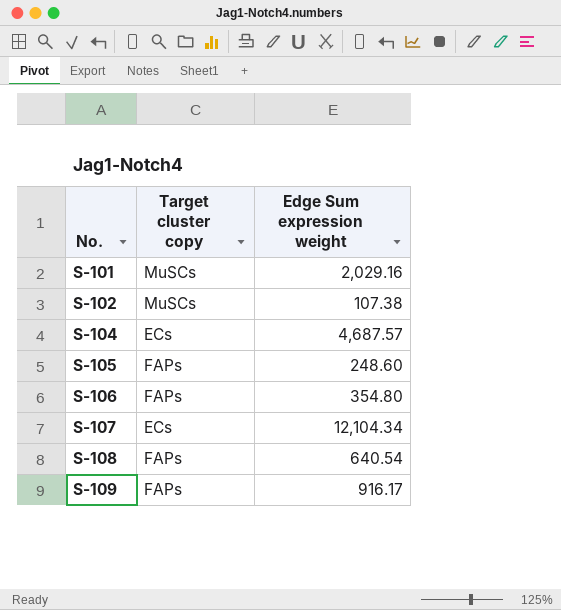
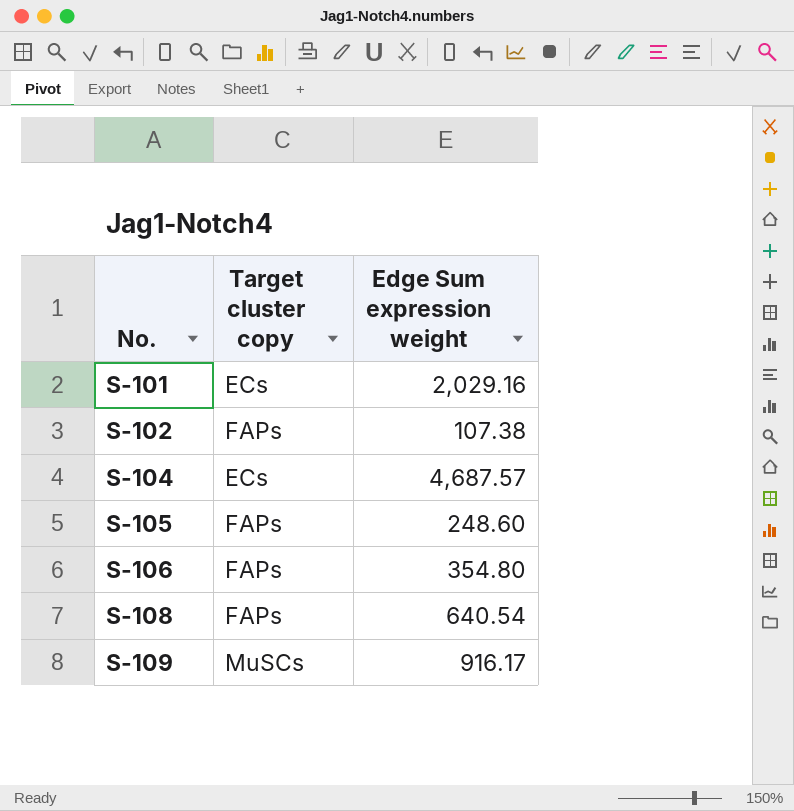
row S-107: ECs | 12,104.34 -> none
S-101 | Target cluster copy: MuSCs -> ECs
S-102 | Target cluster copy: MuSCs -> FAPs
S-109 | Target cluster copy: FAPs -> MuSCs

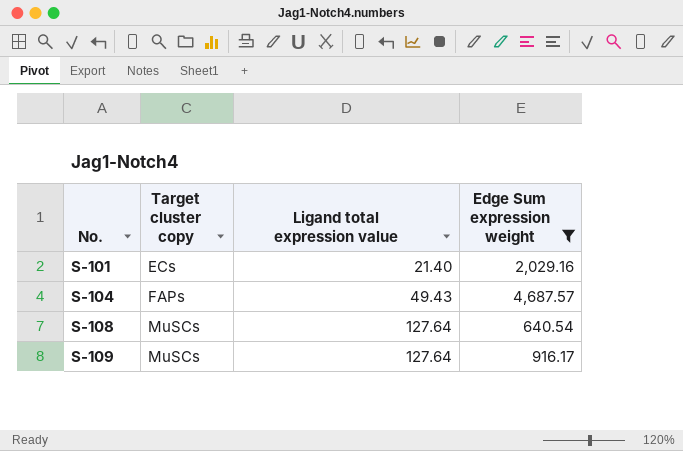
filter: none -> Edge Sum expression weight >= 640.54
column Ligand total expression value | position: none -> 3
S-104 | Target cluster copy: ECs -> FAPs
S-108 | Target cluster copy: FAPs -> MuSCs

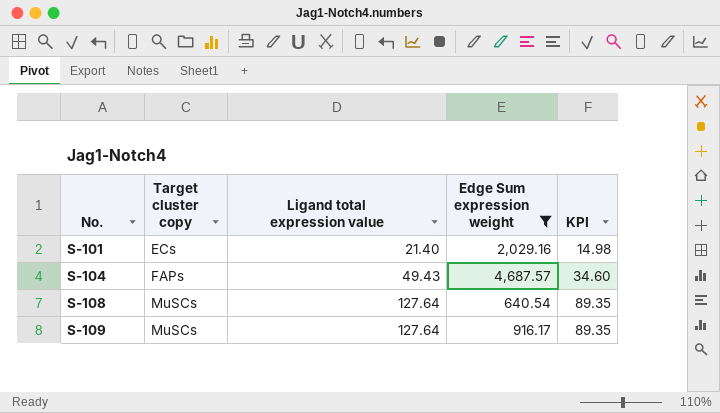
column KPI | formula: none -> [Ligand total expression value] * 0.7

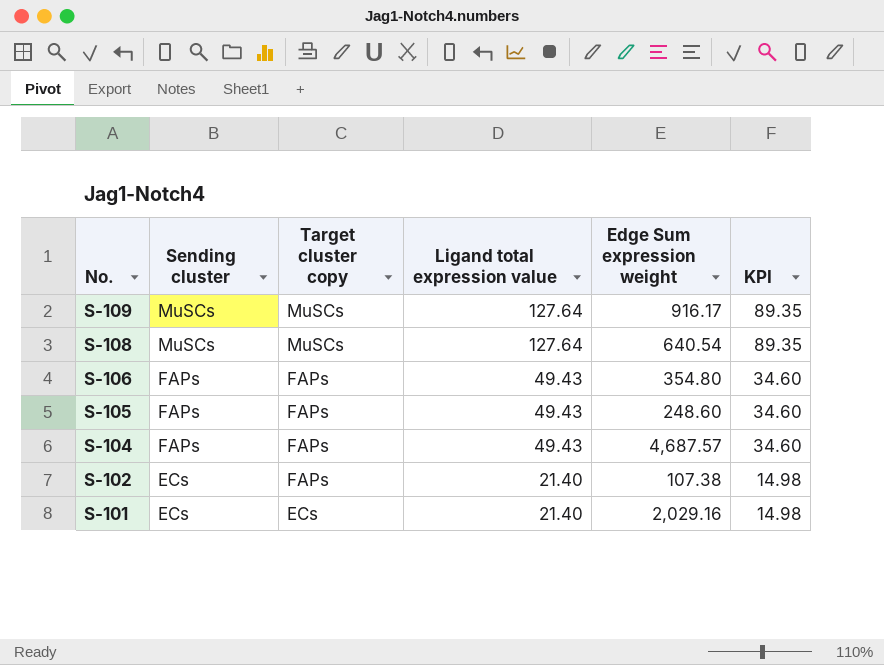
filter: Edge Sum expression weight >= 640.54 -> none
row order: No. ascending -> No. descending
column Sending cluster | position: none -> 2

